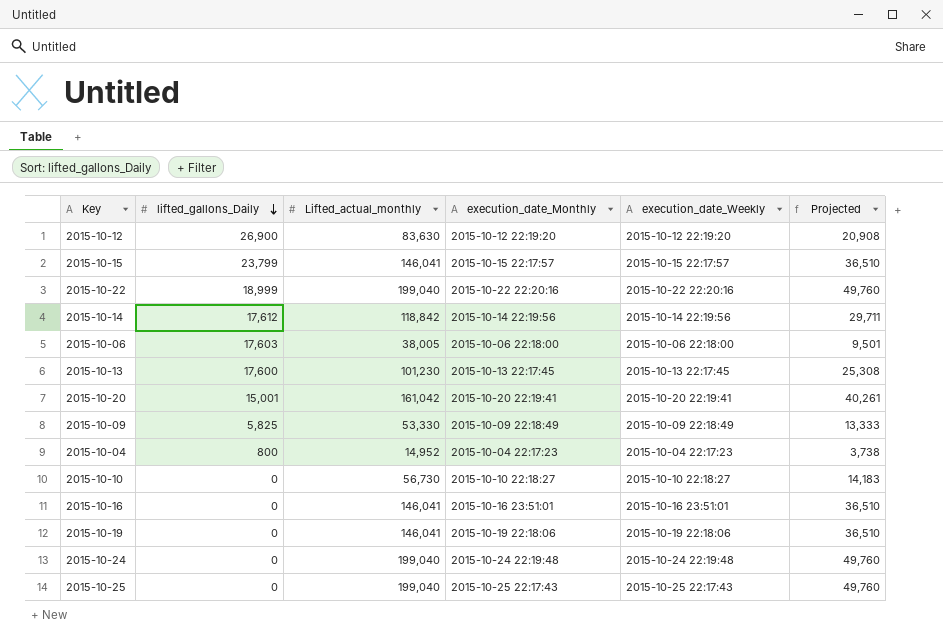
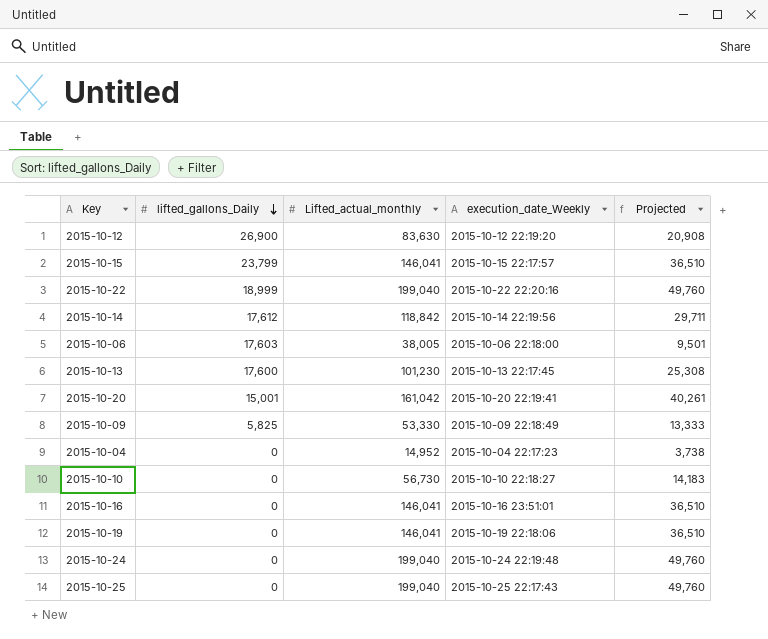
column execution_date_Monthly | position: 4 -> none
2015-10-04 | lifted_gallons_Daily: 800 -> 0

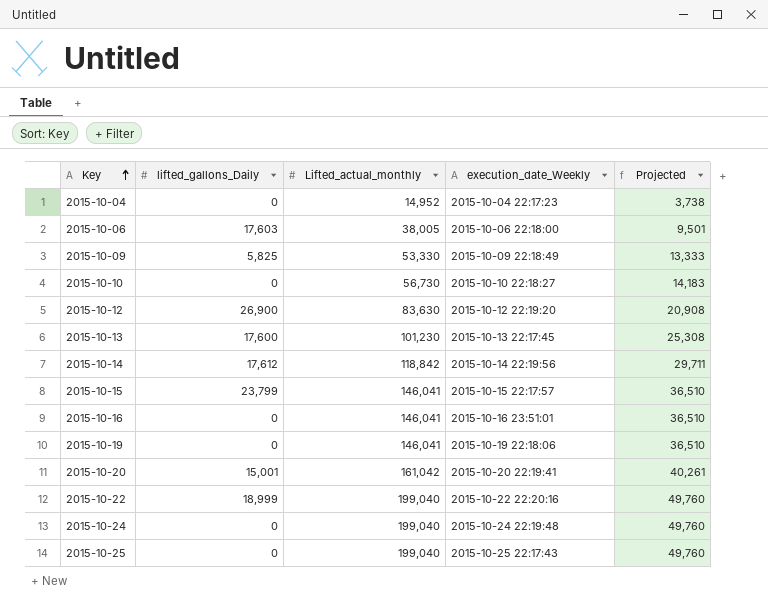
row order: lifted_gallons_Daily descending -> Key ascending

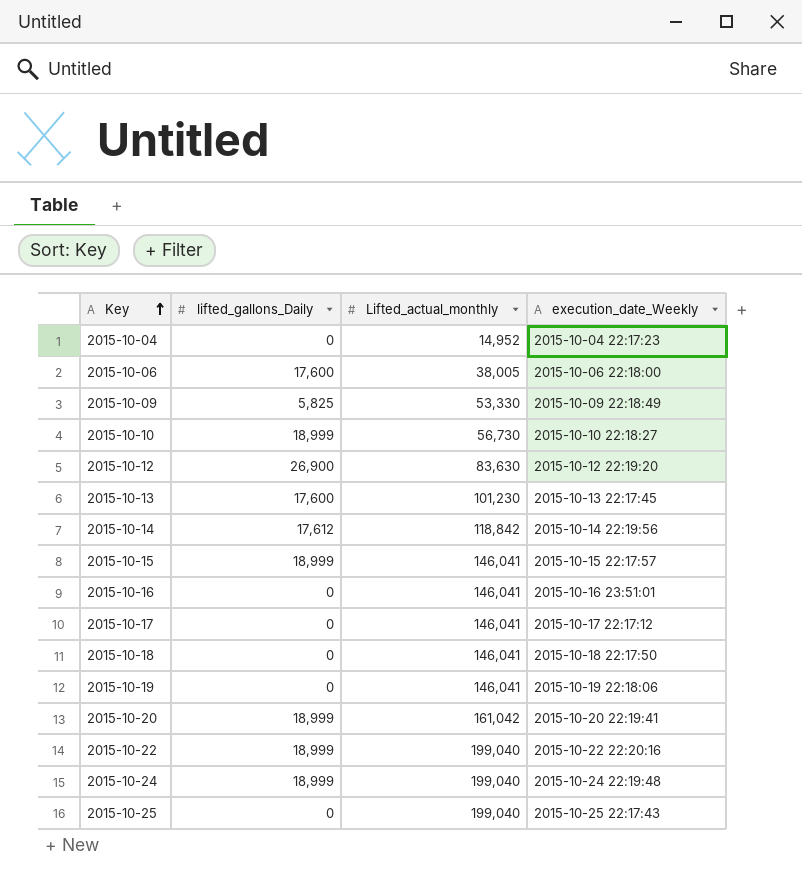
column Projected | formula: [Lifted_actual_monthly] * 0.25 -> none
2015-10-06 | lifted_gallons_Daily: 17,603 -> 17,600
2015-10-10 | lifted_gallons_Daily: 0 -> 18,999
2015-10-15 | lifted_gallons_Daily: 23,799 -> 18,999
row 2015-10-17: none -> 0 | 146,041 | 2015-10-17 22:17:12
row 2015-10-18: none -> 0 | 146,041 | 2015-10-18 22:17:50
2015-10-20 | lifted_gallons_Daily: 15,001 -> 18,999
2015-10-24 | lifted_gallons_Daily: 0 -> 18,999

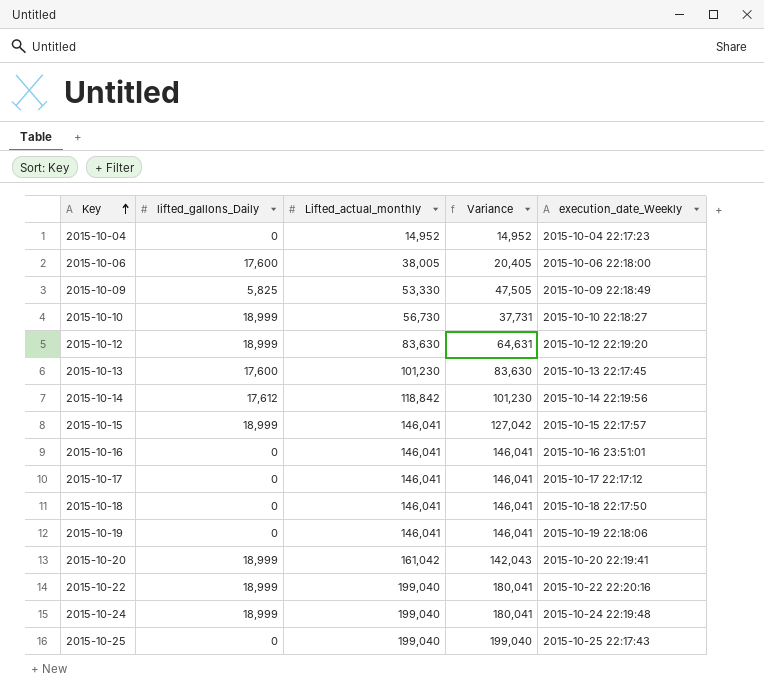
column Variance | formula: none -> [Lifted_actual_monthly] - [lifted_gallons_Daily]
2015-10-12 | lifted_gallons_Daily: 26,900 -> 18,999

